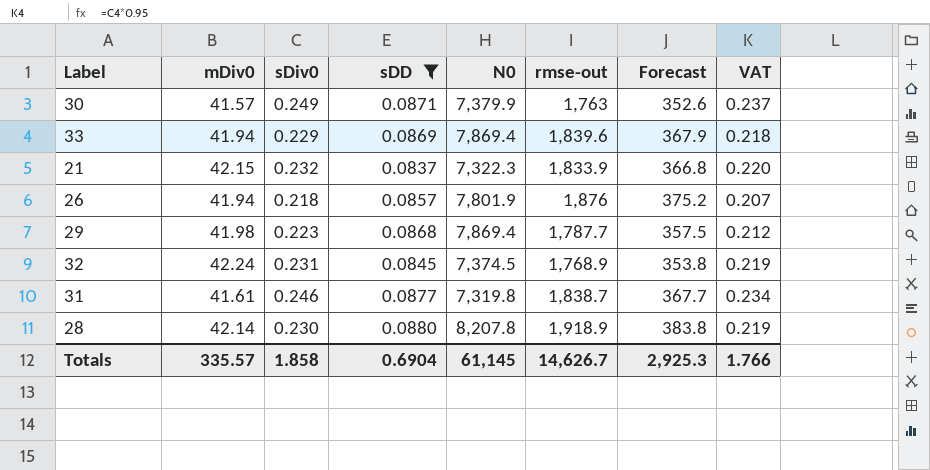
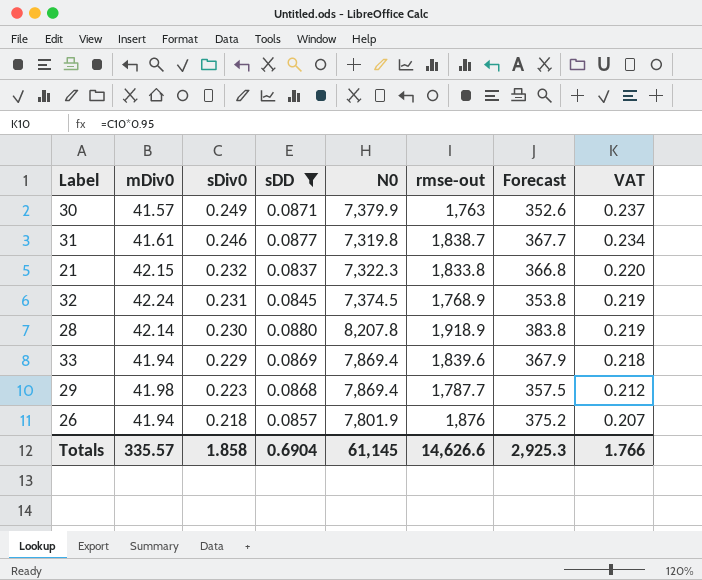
row order: none -> sDiv0 descending
21 | rmse-out: 1,833.9 -> 1,833.8
Totals | rmse-out: 14,626.7 -> 14,626.6

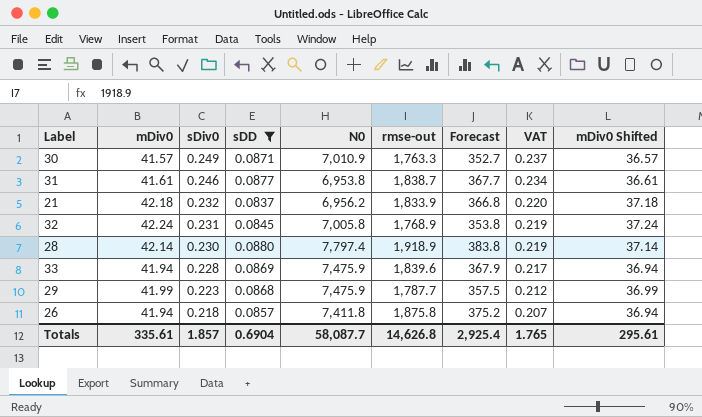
column mDiv0 Shifted | formula: none -> [mDiv0] - 5
30 | N0: 7,379.9 -> 7,010.9
30 | rmse-out: 1,763 -> 1,763.3
30 | Forecast: 352.6 -> 352.7
31 | N0: 7,319.8 -> 6,953.8
21 | mDiv0: 42.15 -> 42.18
21 | N0: 7,322.3 -> 6,956.2
21 | rmse-out: 1,833.8 -> 1,833.9
32 | N0: 7,374.5 -> 7,005.8
28 | N0: 8,207.8 -> 7,797.4
33 | sDiv0: 0.229 -> 0.228
33 | N0: 7,869.4 -> 7,475.9
33 | VAT: 0.218 -> 0.217
29 | mDiv0: 41.98 -> 41.99
29 | N0: 7,869.4 -> 7,475.9
26 | N0: 7,801.9 -> 7,411.8
26 | rmse-out: 1,876 -> 1,875.8
Totals | mDiv0: 335.57 -> 335.61
Totals | sDiv0: 1.858 -> 1.857
Totals | N0: 61,145 -> 58,087.7
Totals | rmse-out: 14,626.6 -> 14,626.8
Totals | Forecast: 2,925.3 -> 2,925.4
Totals | VAT: 1.766 -> 1.765

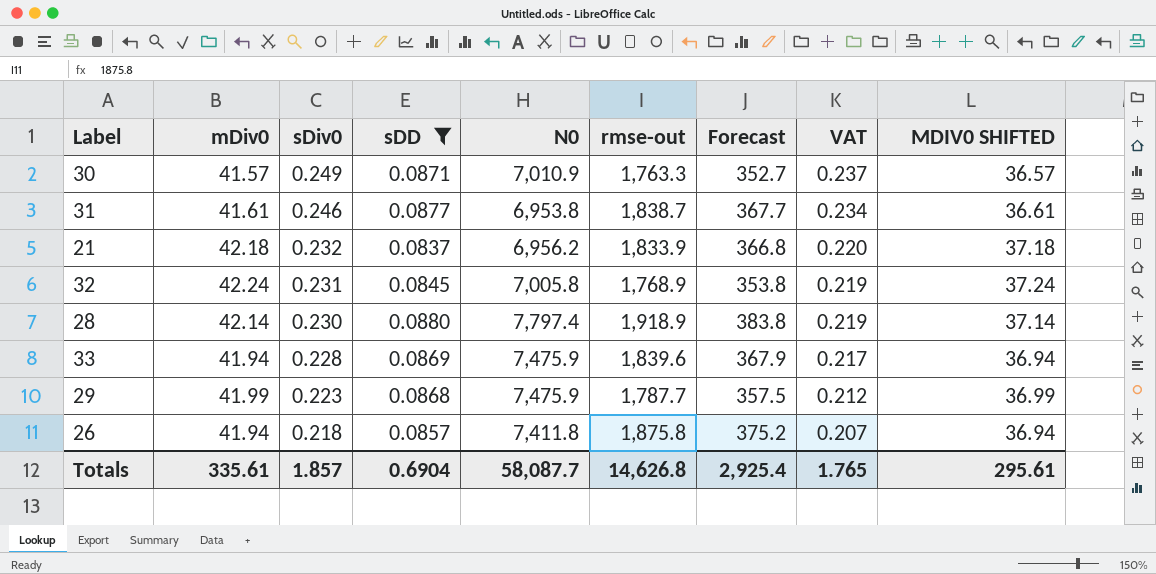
column name: mDiv0 Shifted -> MDIV0 SHIFTED

